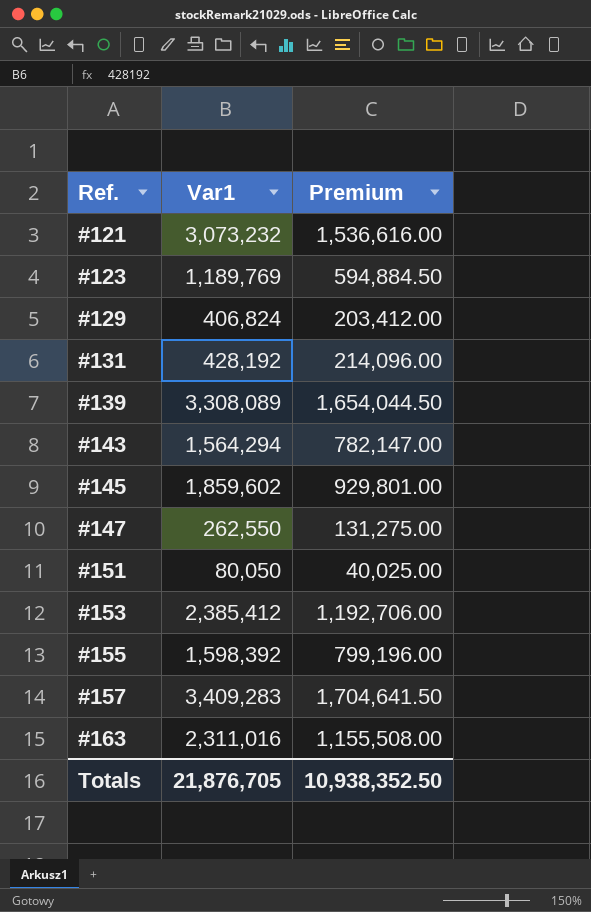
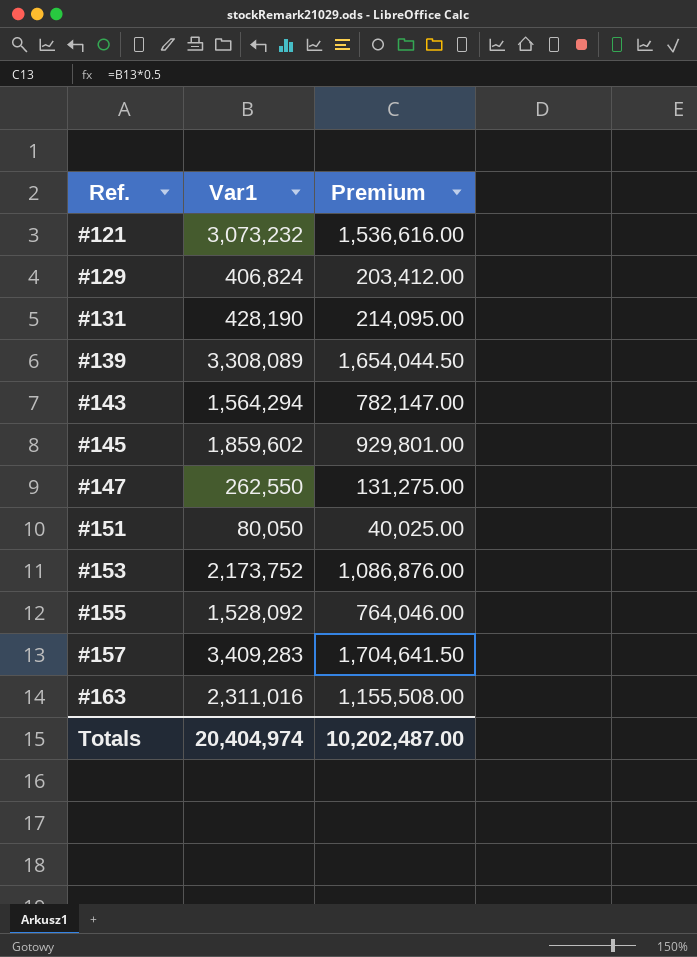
row #123: 1,189,769 | 594,884.50 -> none
#131 | Var1: 428,192 -> 428,190
#131 | Premium: 214,096.00 -> 214,095.00
#153 | Var1: 2,385,412 -> 2,173,752
#153 | Premium: 1,192,706.00 -> 1,086,876.00
#155 | Var1: 1,598,392 -> 1,528,092
#155 | Premium: 799,196.00 -> 764,046.00
Totals | Var1: 21,876,705 -> 20,404,974
Totals | Premium: 10,938,352.50 -> 10,202,487.00

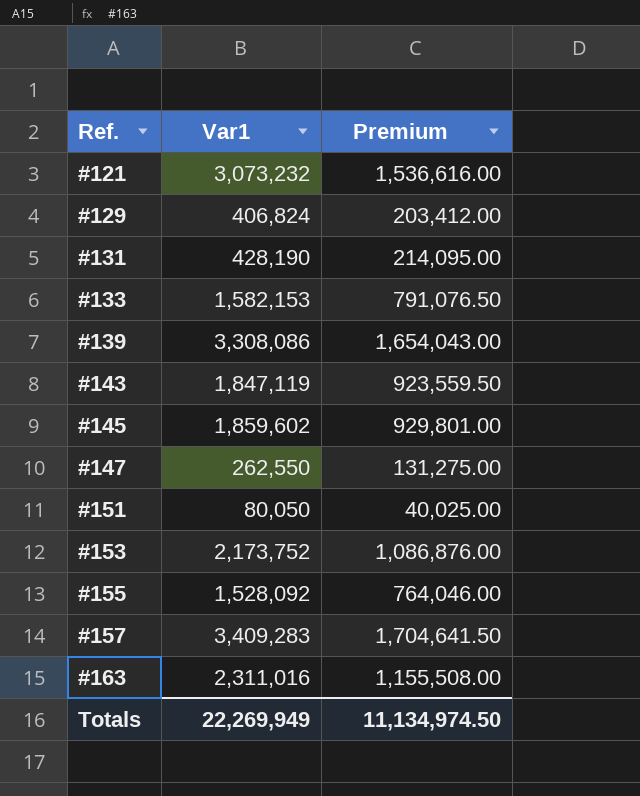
row #133: none -> 1,582,153 | 791,076.50
#139 | Var1: 3,308,089 -> 3,308,086
#139 | Premium: 1,654,044.50 -> 1,654,043.00
#143 | Var1: 1,564,294 -> 1,847,119
#143 | Premium: 782,147.00 -> 923,559.50
Totals | Var1: 20,404,974 -> 22,269,949
Totals | Premium: 10,202,487.00 -> 11,134,974.50

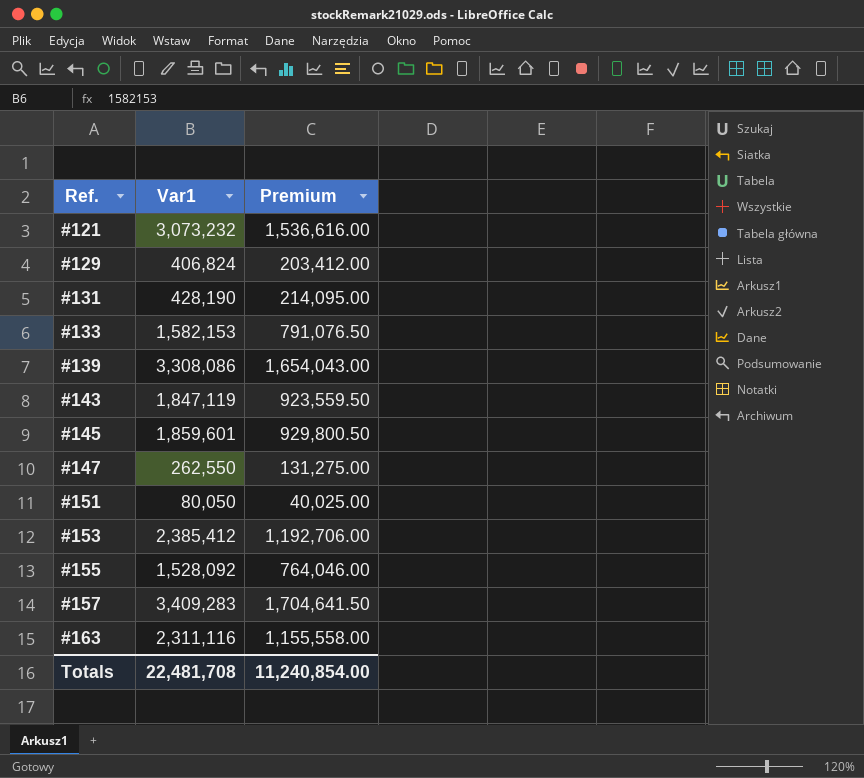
#145 | Var1: 1,859,602 -> 1,859,601
#145 | Premium: 929,801.00 -> 929,800.50
#153 | Var1: 2,173,752 -> 2,385,412
#153 | Premium: 1,086,876.00 -> 1,192,706.00
#163 | Var1: 2,311,016 -> 2,311,116
#163 | Premium: 1,155,508.00 -> 1,155,558.00
Totals | Var1: 22,269,949 -> 22,481,708
Totals | Premium: 11,134,974.50 -> 11,240,854.00

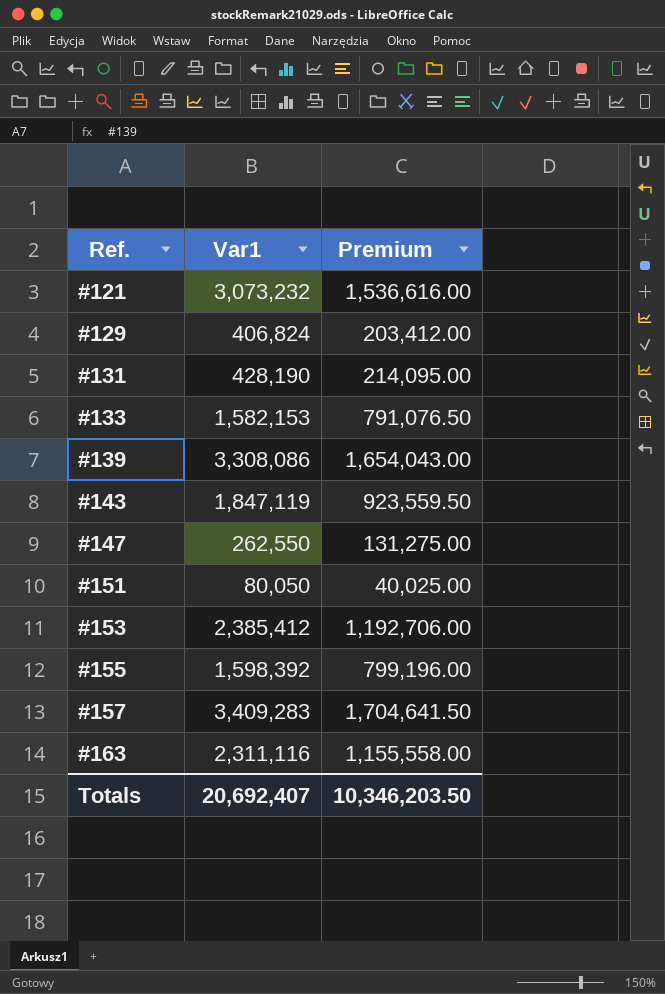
row #145: 1,859,601 | 929,800.50 -> none
#155 | Var1: 1,528,092 -> 1,598,392
#155 | Premium: 764,046.00 -> 799,196.00
Totals | Var1: 22,481,708 -> 20,692,407
Totals | Premium: 11,240,854.00 -> 10,346,203.50

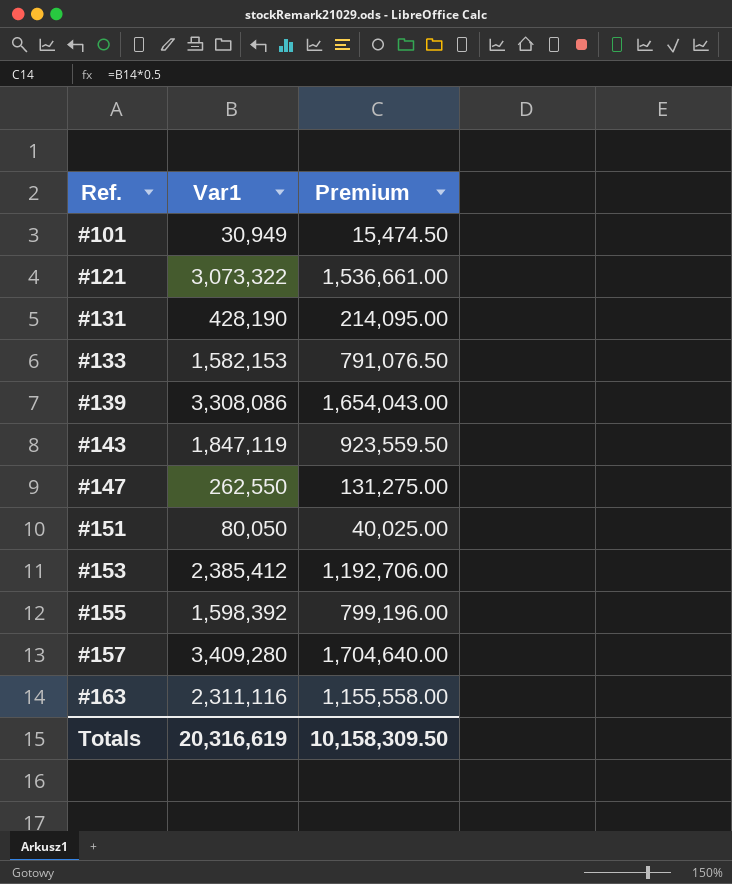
row #129: 406,824 | 203,412.00 -> none
row #101: none -> 30,949 | 15,474.50
#121 | Var1: 3,073,232 -> 3,073,322
#121 | Premium: 1,536,616.00 -> 1,536,661.00
#157 | Var1: 3,409,283 -> 3,409,280
#157 | Premium: 1,704,641.50 -> 1,704,640.00
Totals | Var1: 20,692,407 -> 20,316,619
Totals | Premium: 10,346,203.50 -> 10,158,309.50

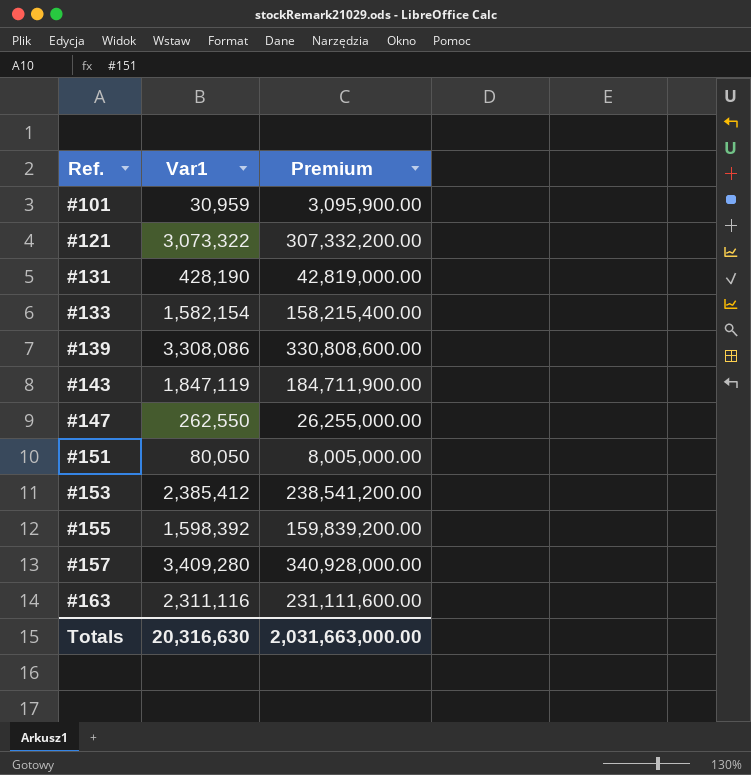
column Premium | formula: [Var1] * 0.5 -> [Var1] * 100
#101 | Var1: 30,949 -> 30,959
#133 | Var1: 1,582,153 -> 1,582,154
Totals | Var1: 20,316,619 -> 20,316,630
Totals | Premium: 10,158,309.50 -> 2,031,663,000.00

